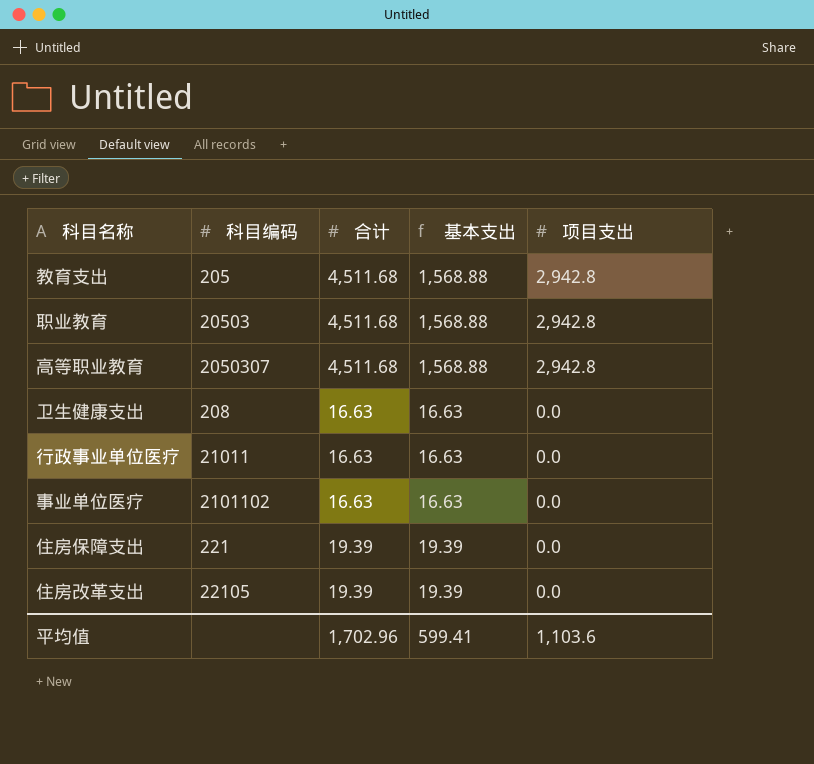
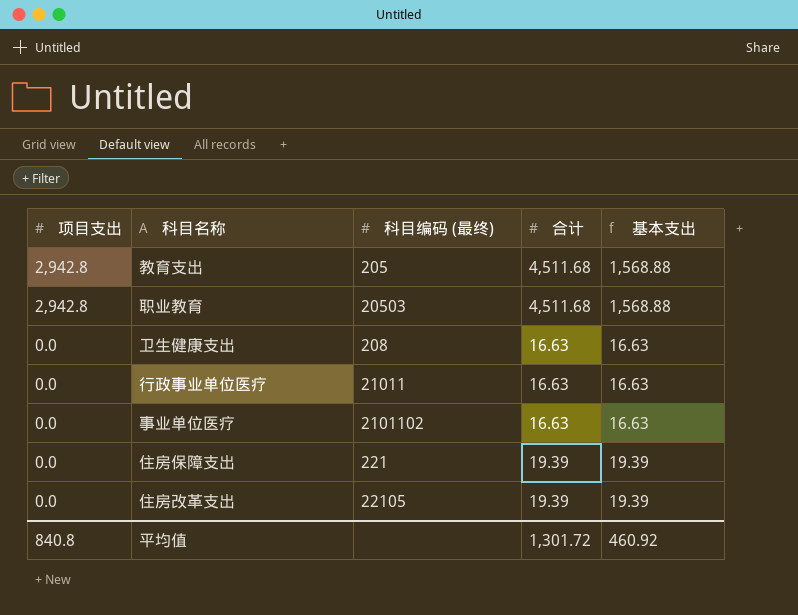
column 项目支出 | position: 5 -> 1
column name: 科目编码 -> 科目编码 (最终)
row 高等职业教育: 2050307 | 4,511.68 | 1,568.88 | 2,942.8 -> none
平均值 | 项目支出: 1,103.6 -> 840.8
平均值 | 合计: 1,702.96 -> 1,301.72
平均值 | 基本支出: 599.41 -> 460.92

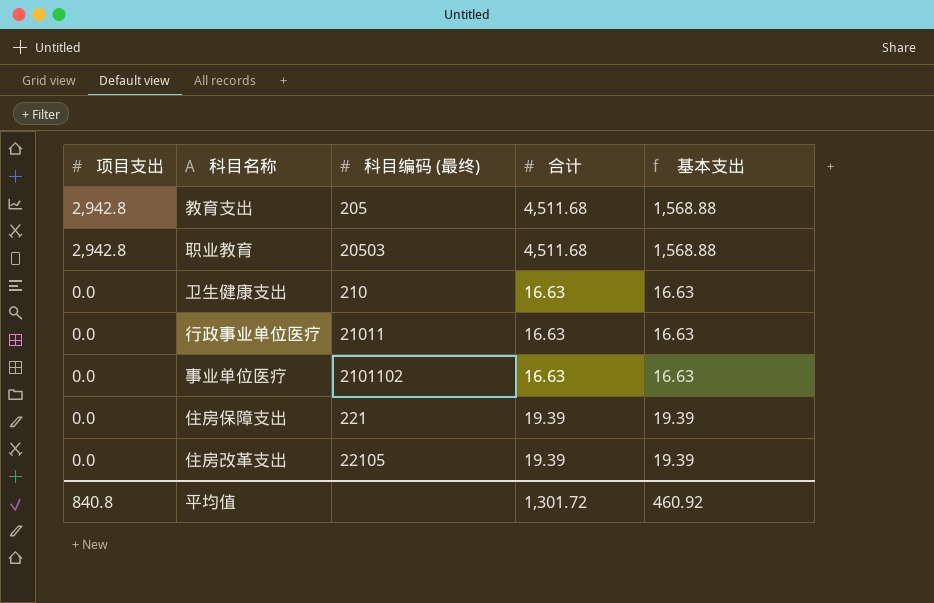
卫生健康支出 | 科目编码 (最终): 208 -> 210

